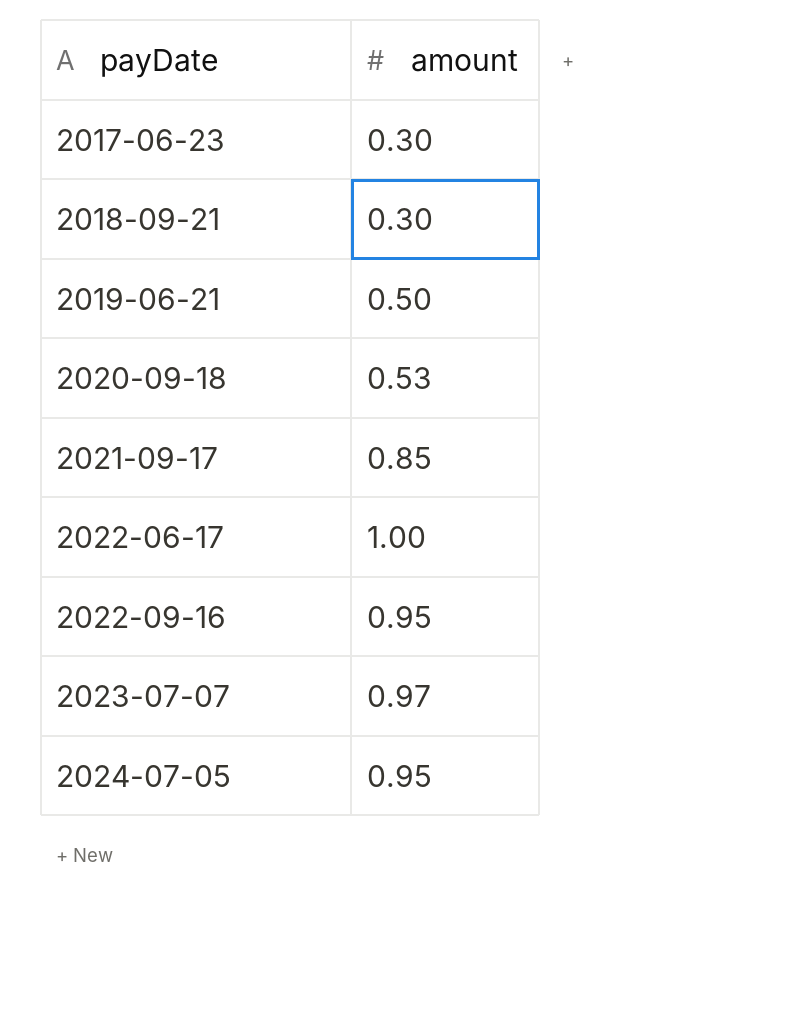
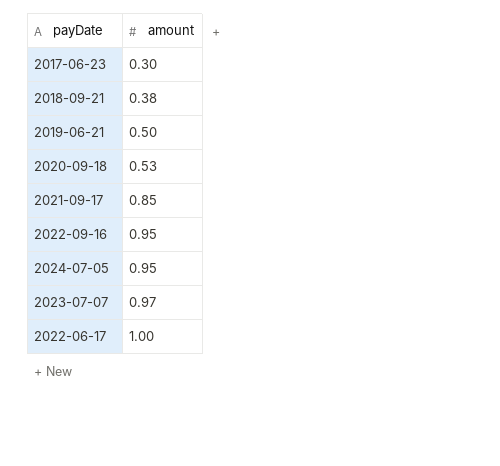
row order: payDate ascending -> amount ascending
2018-09-21 | amount: 0.30 -> 0.38

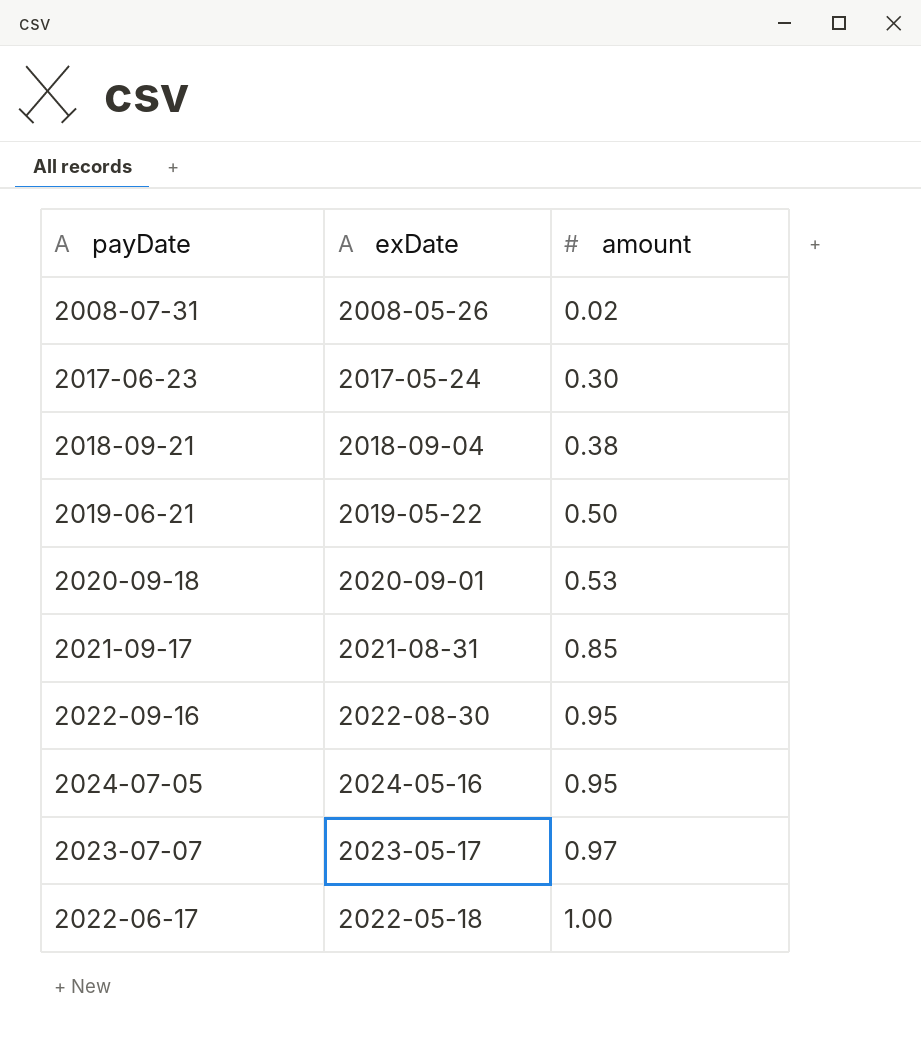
column exDate | position: none -> 2
row 2008-07-31: none -> 2008-05-26 | 0.02

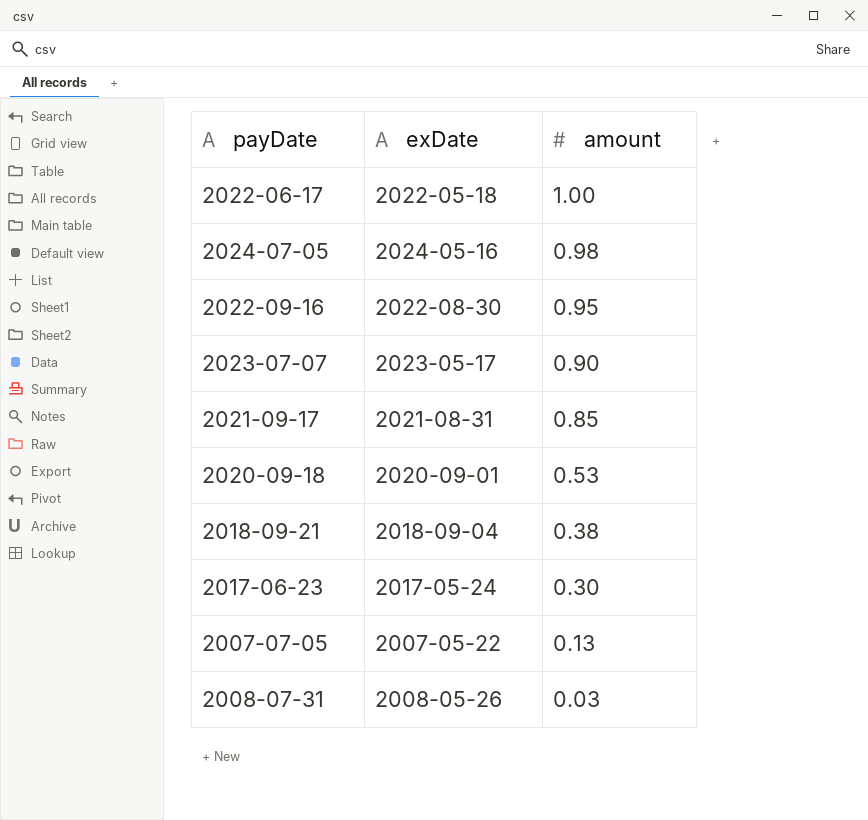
row order: amount ascending -> amount descending
row 2019-06-21: 2019-05-22 | 0.50 -> none
2024-07-05 | amount: 0.95 -> 0.98
2023-07-07 | amount: 0.97 -> 0.90
row 2007-07-05: none -> 2007-05-22 | 0.13
2008-07-31 | amount: 0.02 -> 0.03

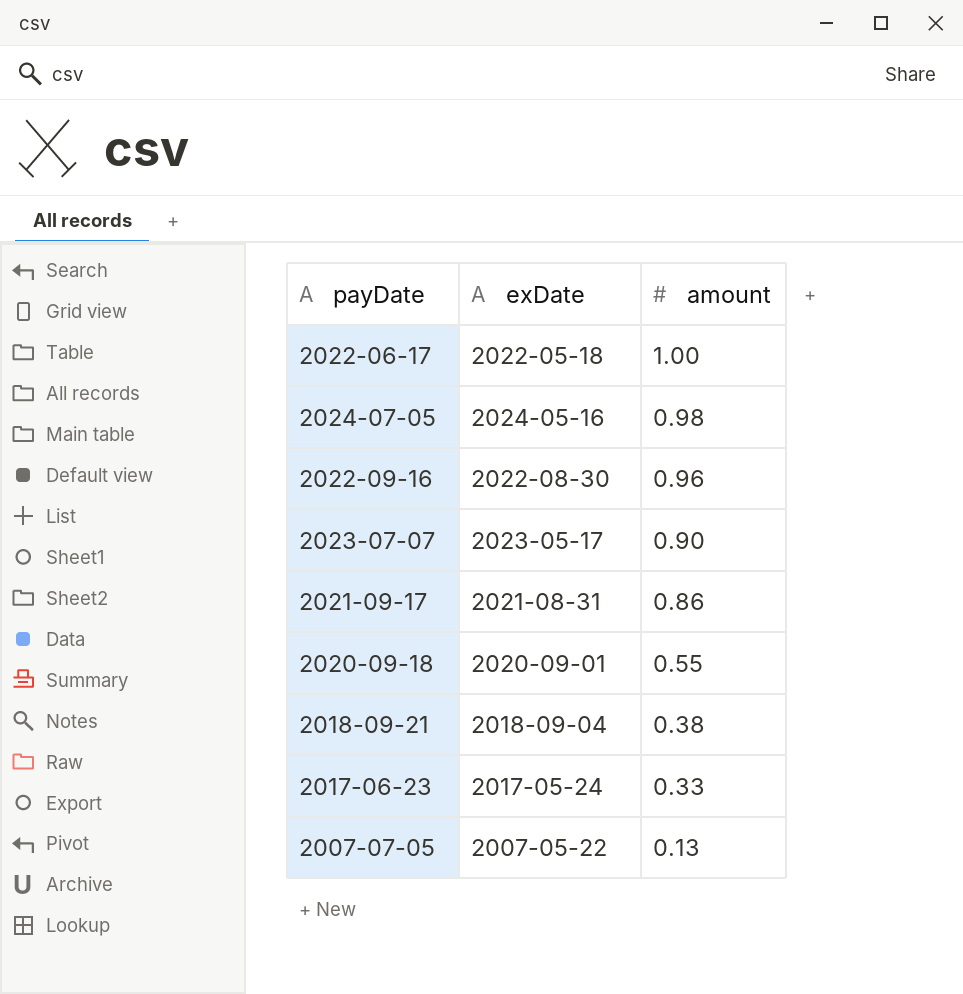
row 2008-07-31: 2008-05-26 | 0.03 -> none
2022-09-16 | amount: 0.95 -> 0.96
2021-09-17 | amount: 0.85 -> 0.86
2020-09-18 | amount: 0.53 -> 0.55
2017-06-23 | amount: 0.30 -> 0.33

